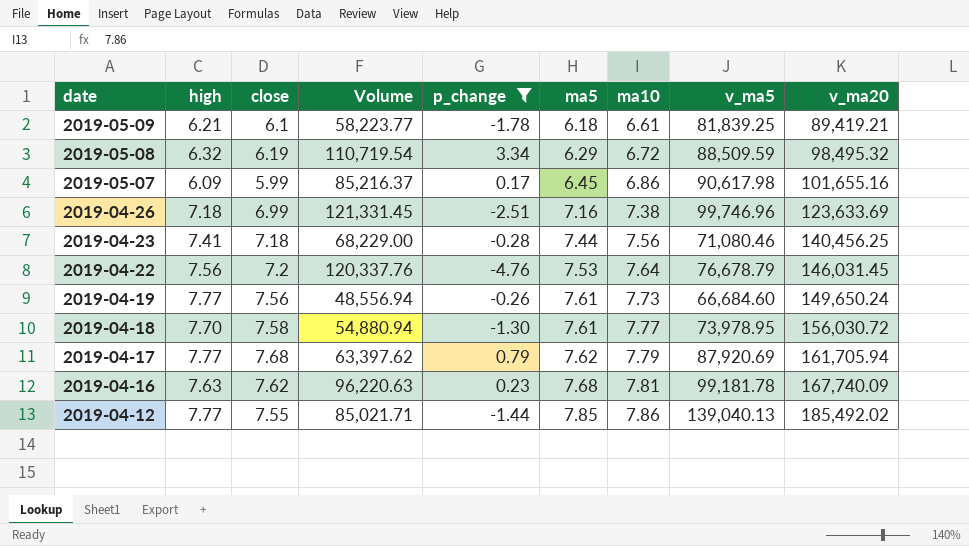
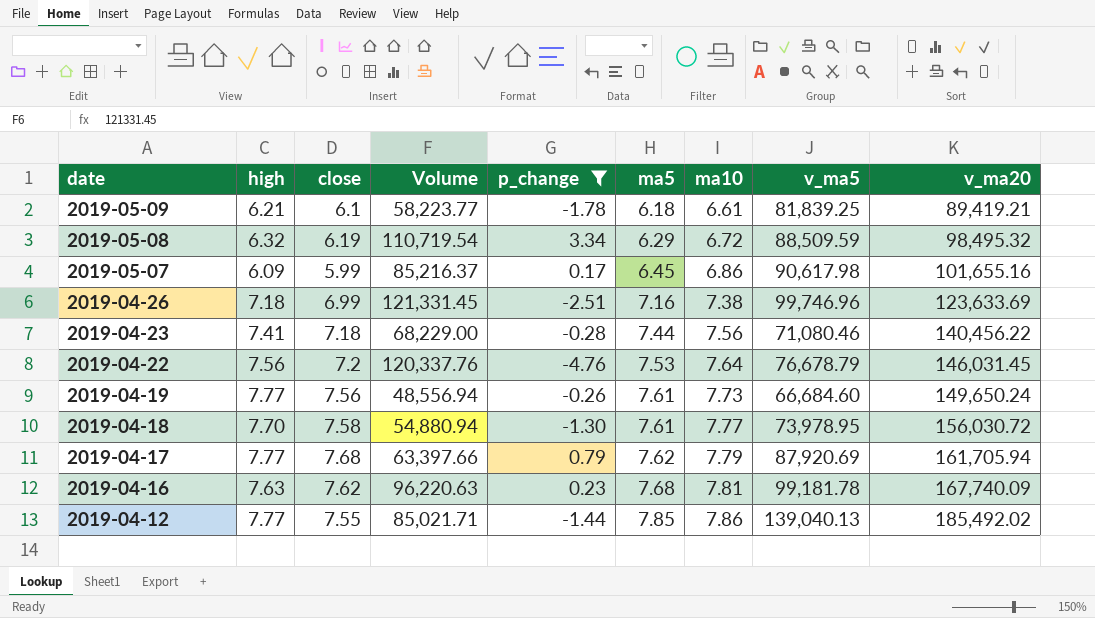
2019-04-23 | v_ma20: 140,456.25 -> 140,456.22
2019-04-17 | Volume: 63,397.62 -> 63,397.66

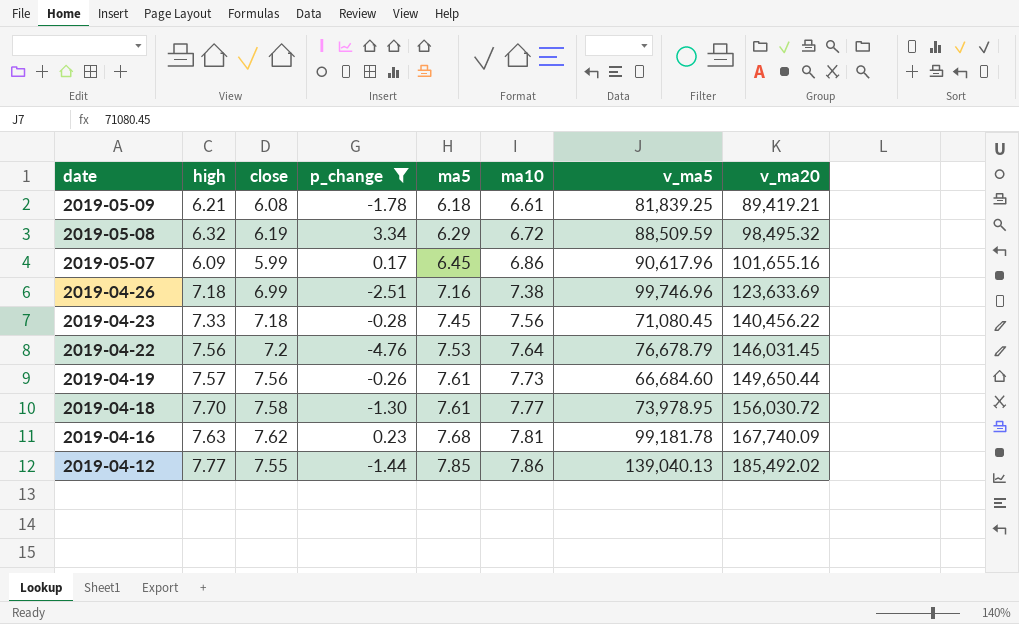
column Volume | position: 4 -> none
row 2019-04-17: 7.77 | 7.68 | 63,397.66 | 0.79 | 7.62 | 7.79 | 87,920.69 | 161,705.94 -> none
2019-05-09 | close: 6.1 -> 6.08
2019-05-07 | v_ma5: 90,617.98 -> 90,617.96
2019-04-23 | high: 7.41 -> 7.33
2019-04-23 | ma5: 7.44 -> 7.45
2019-04-23 | v_ma5: 71,080.46 -> 71,080.45
2019-04-19 | high: 7.77 -> 7.57
2019-04-19 | v_ma20: 149,650.24 -> 149,650.44

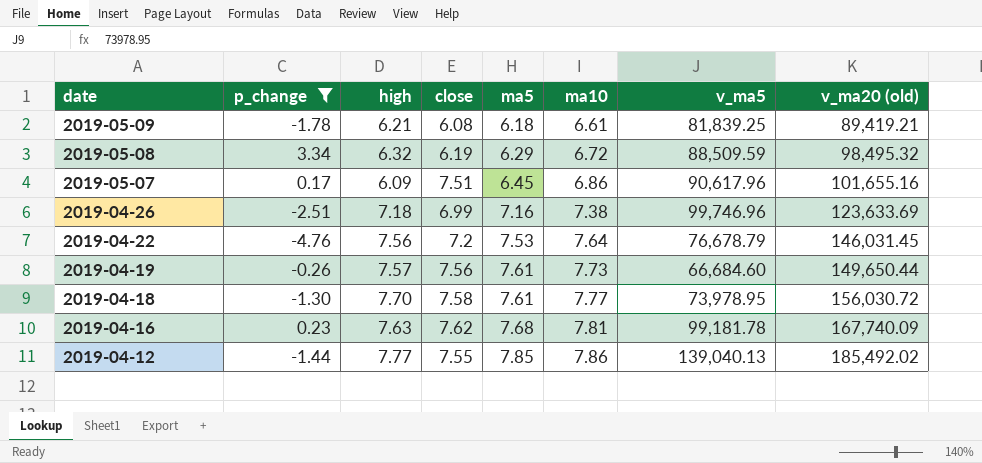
column p_change | position: 4 -> 2
column name: v_ma20 -> v_ma20 (old)
row 2019-04-23: 7.33 | 7.18 | -0.28 | 7.45 | 7.56 | 71,080.45 | 140,456.22 -> none
2019-05-07 | close: 5.99 -> 7.51

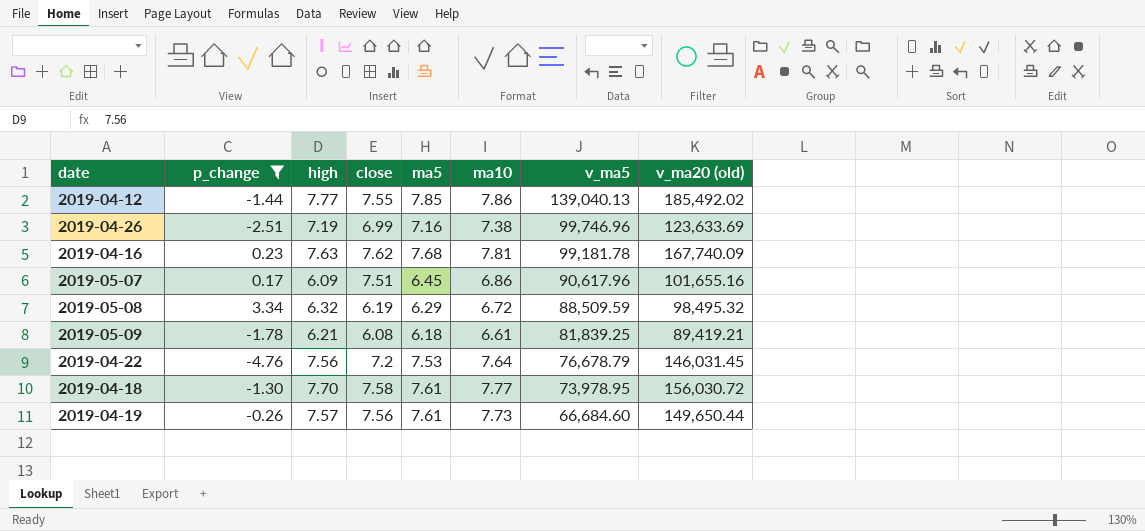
row order: date descending -> v_ma5 descending
2019-04-26 | high: 7.18 -> 7.19

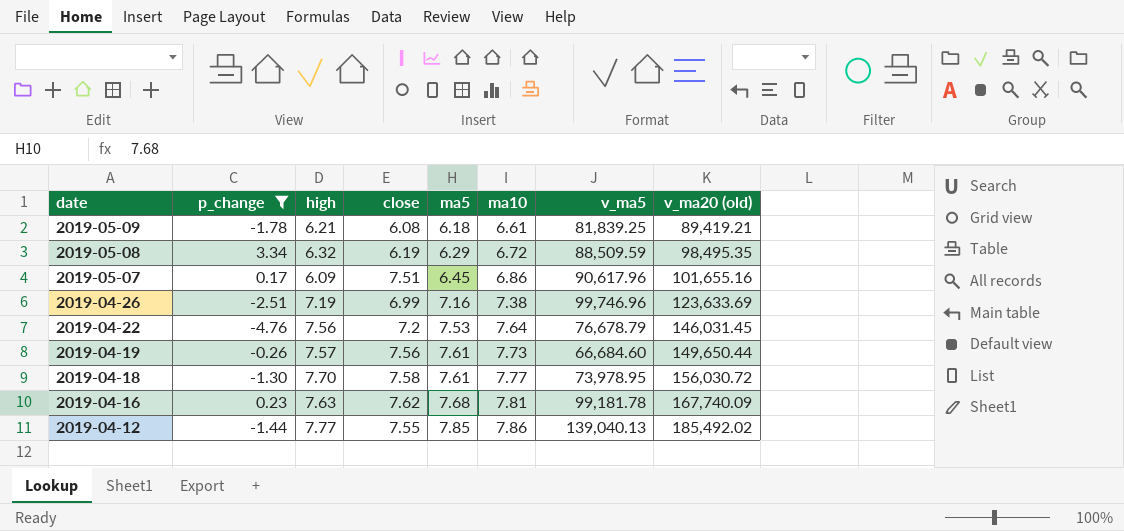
row order: v_ma5 descending -> date descending
2019-05-08 | v_ma20 (old): 98,495.32 -> 98,495.35

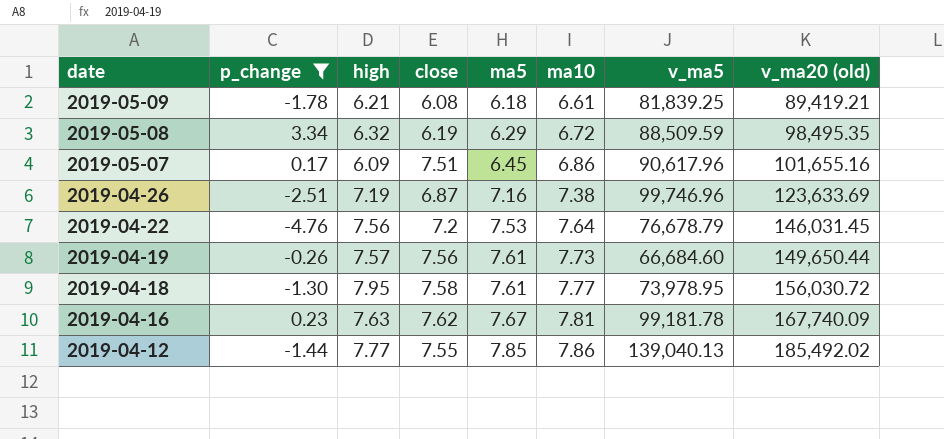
2019-04-26 | close: 6.99 -> 6.87
2019-04-18 | high: 7.70 -> 7.95
2019-04-16 | ma5: 7.68 -> 7.67

